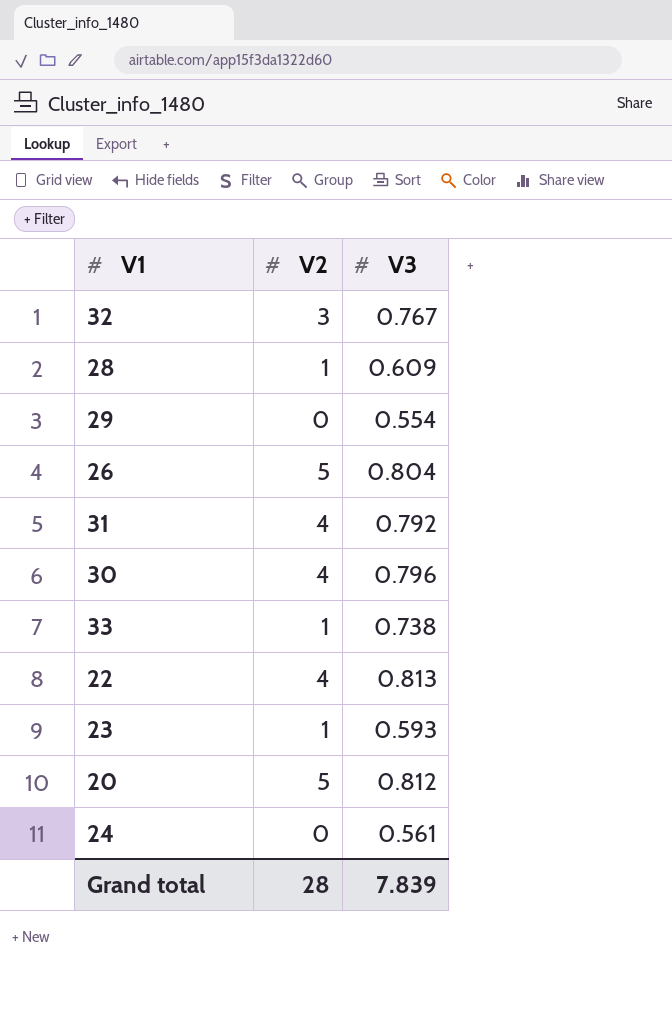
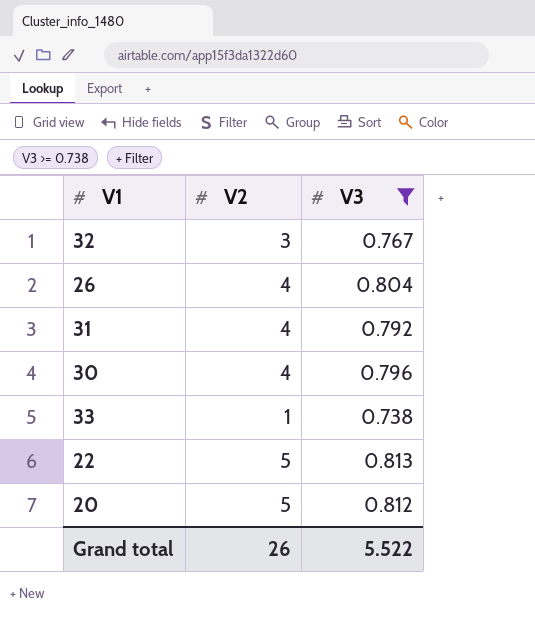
filter: none -> V3 >= 0.738
26 | V2: 5 -> 4
22 | V2: 4 -> 5
Grand total | V2: 28 -> 26
Grand total | V3: 7.839 -> 5.522

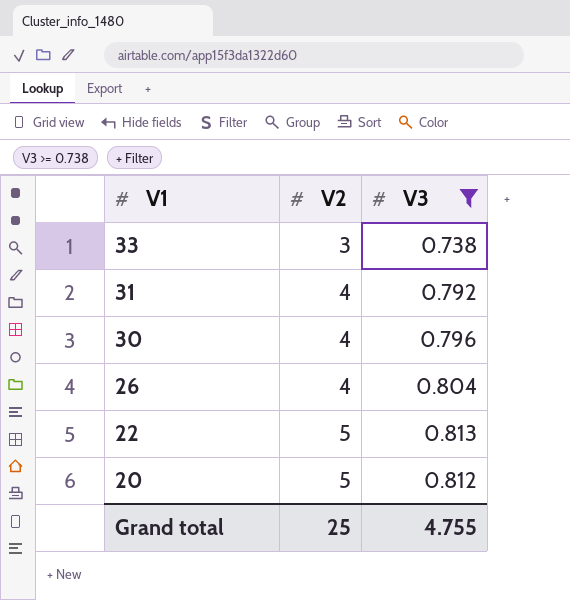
row order: none -> V1 descending
row 32: 3 | 0.767 -> none
33 | V2: 1 -> 3
Grand total | V2: 26 -> 25
Grand total | V3: 5.522 -> 4.755

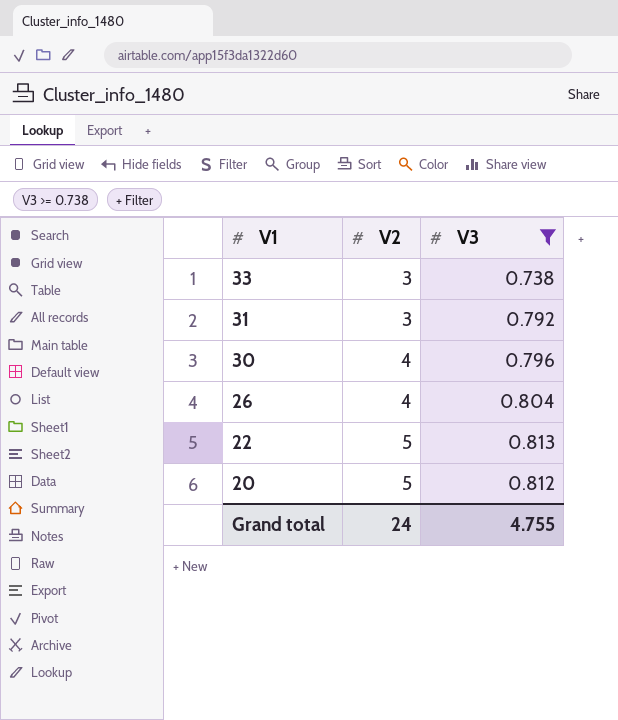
31 | V2: 4 -> 3
Grand total | V2: 25 -> 24

